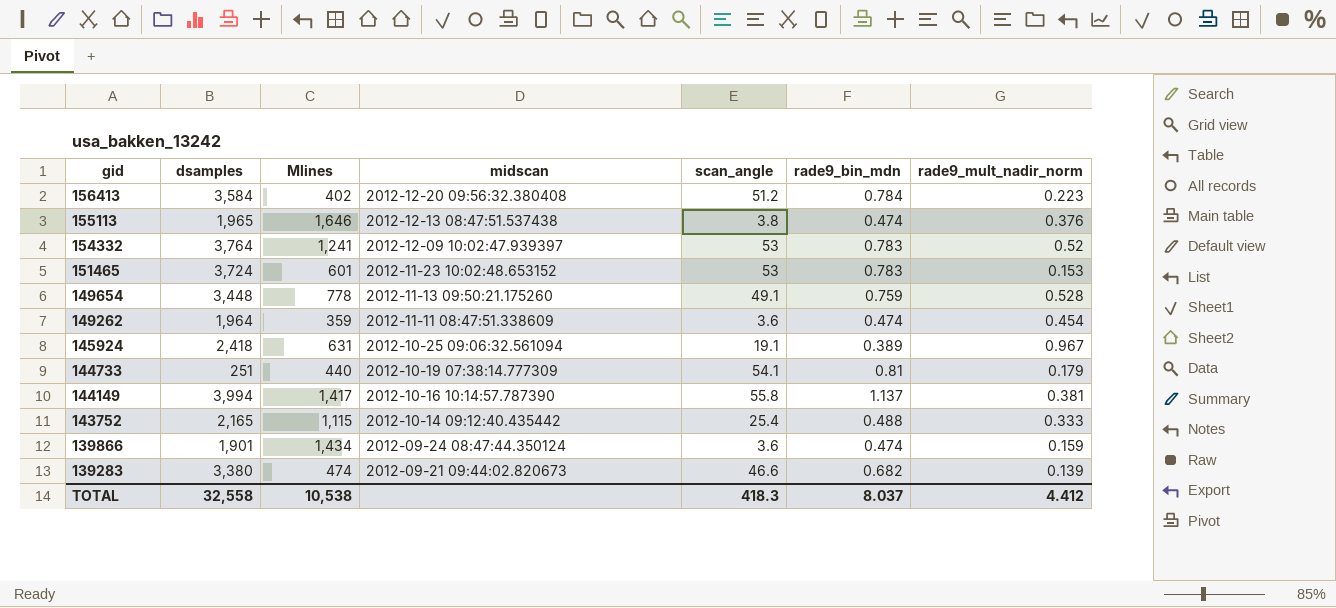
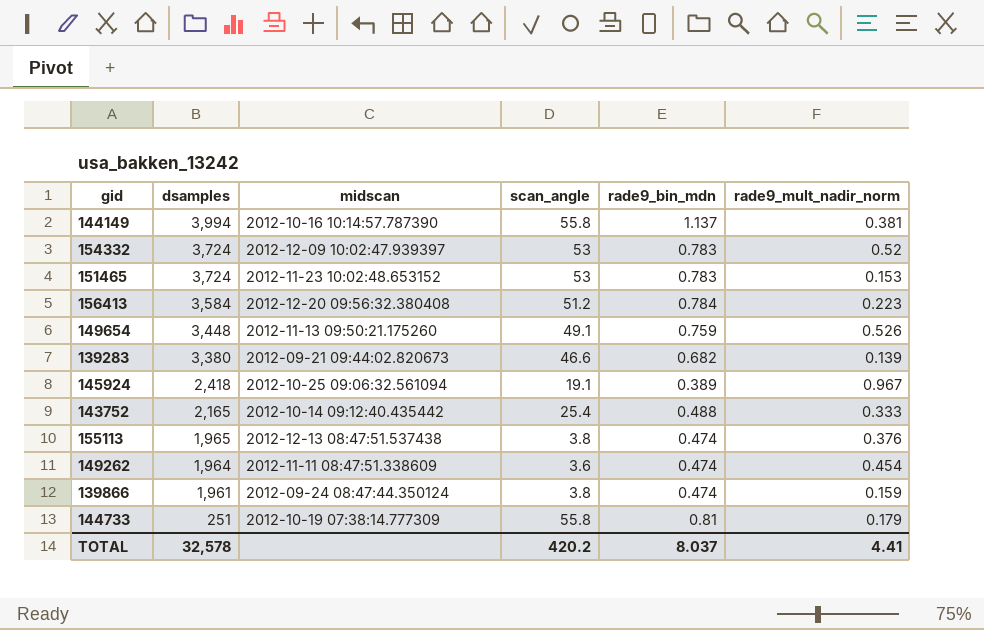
row order: gid descending -> dsamples descending
column Mlines | position: 3 -> none
154332 | dsamples: 3,764 -> 3,724
149654 | rade9_mult_nadir_norm: 0.528 -> 0.526
139866 | dsamples: 1,901 -> 1,961
139866 | scan_angle: 3.6 -> 3.8
144733 | scan_angle: 54.1 -> 55.8
TOTAL | dsamples: 32,558 -> 32,578
TOTAL | scan_angle: 418.3 -> 420.2
TOTAL | rade9_mult_nadir_norm: 4.412 -> 4.41

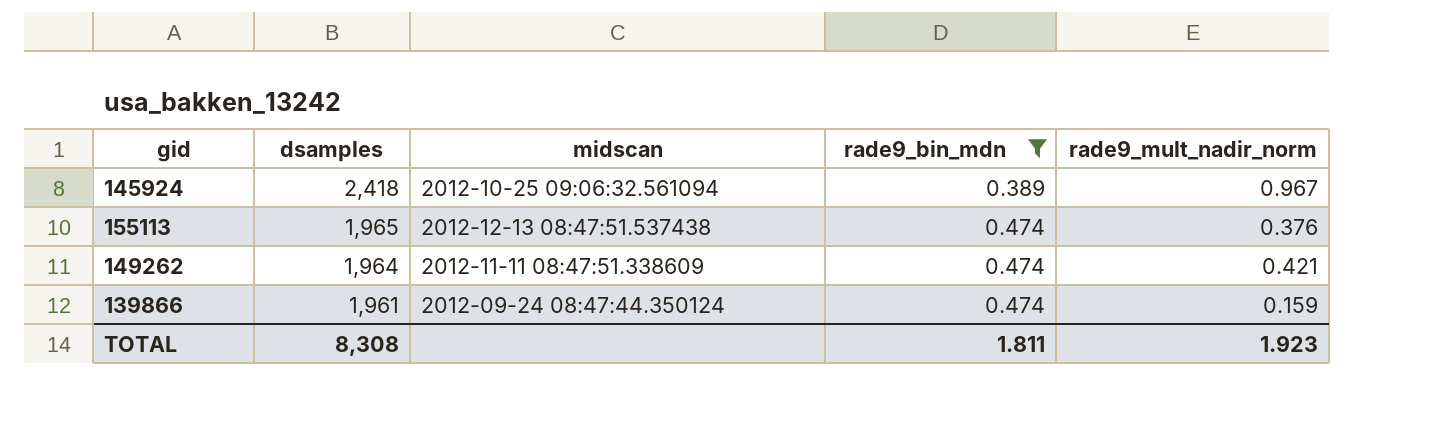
filter: none -> rade9_bin_mdn <= 0.474
column scan_angle | position: 4 -> none
149262 | rade9_mult_nadir_norm: 0.454 -> 0.421
TOTAL | dsamples: 32,578 -> 8,308
TOTAL | rade9_bin_mdn: 8.037 -> 1.811
TOTAL | rade9_mult_nadir_norm: 4.41 -> 1.923

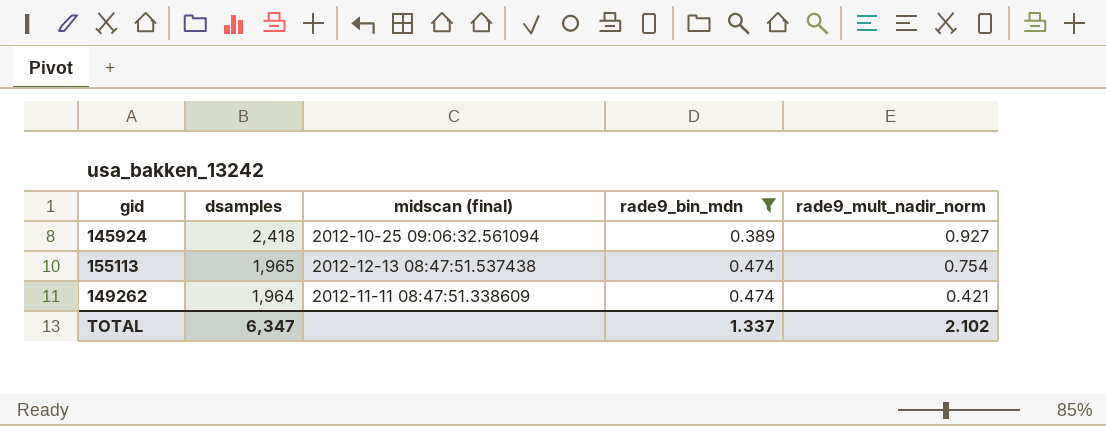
column name: midscan -> midscan (final)
row 139866: 1,961 | 2012-09-24 08:47:44.350124 | 0.474 | 0.159 -> none
145924 | rade9_mult_nadir_norm: 0.967 -> 0.927
155113 | rade9_mult_nadir_norm: 0.376 -> 0.754
TOTAL | dsamples: 8,308 -> 6,347
TOTAL | rade9_bin_mdn: 1.811 -> 1.337
TOTAL | rade9_mult_nadir_norm: 1.923 -> 2.102

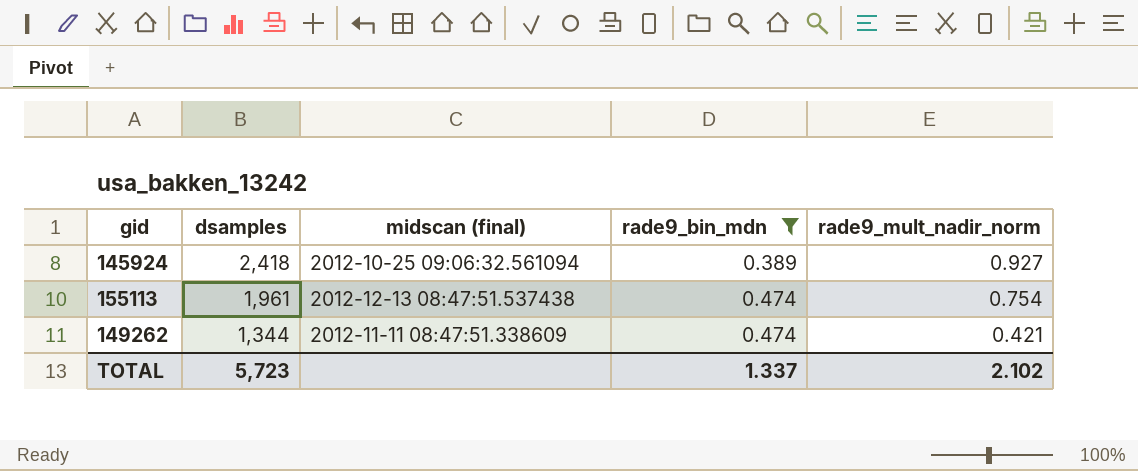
155113 | dsamples: 1,965 -> 1,961
149262 | dsamples: 1,964 -> 1,344
TOTAL | dsamples: 6,347 -> 5,723

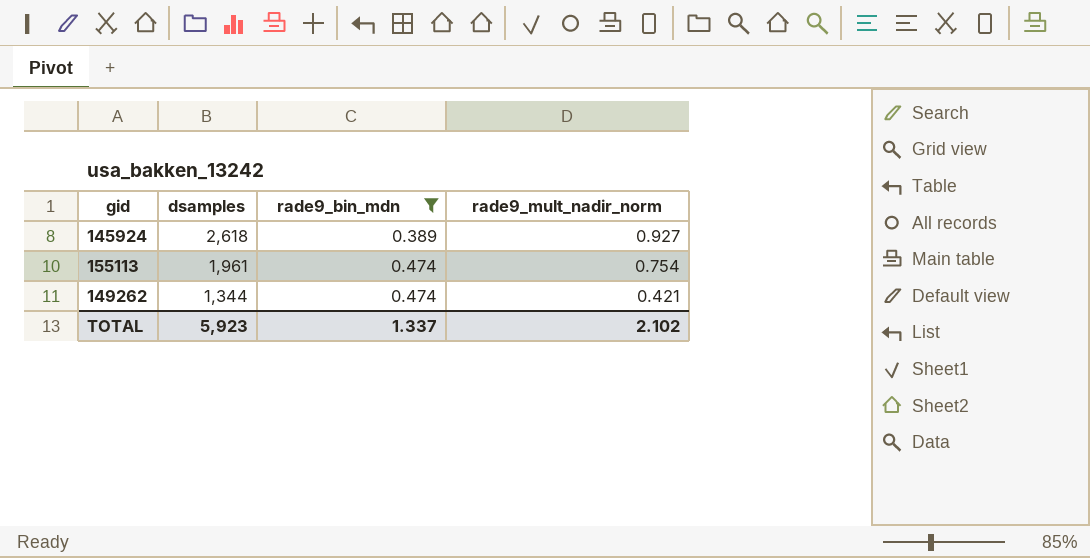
column midscan (final) | position: 3 -> none
145924 | dsamples: 2,418 -> 2,618
TOTAL | dsamples: 5,723 -> 5,923

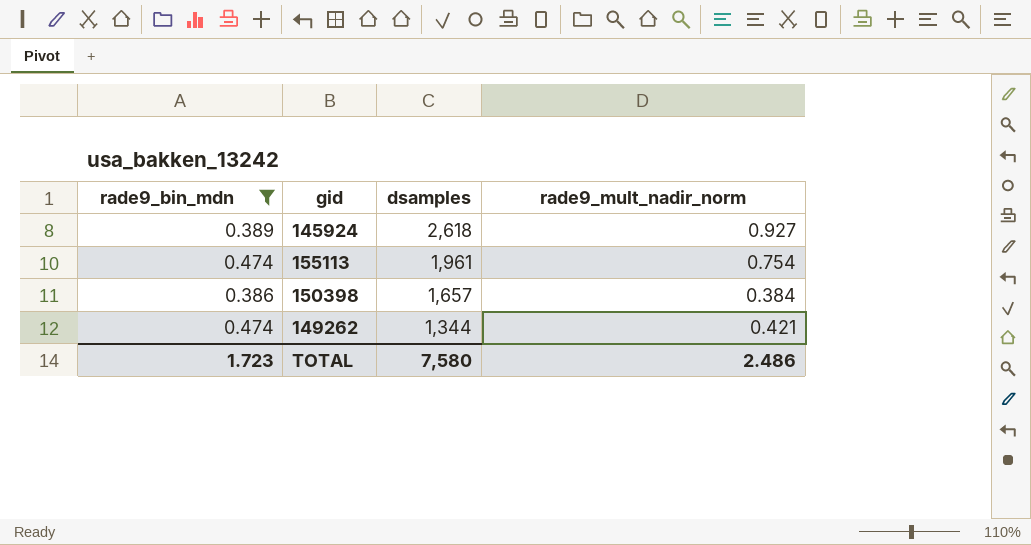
column rade9_bin_mdn | position: 3 -> 1
row 150398: none -> 0.386 | 1,657 | 0.384
TOTAL | rade9_bin_mdn: 1.337 -> 1.723
TOTAL | dsamples: 5,923 -> 7,580
TOTAL | rade9_mult_nadir_norm: 2.102 -> 2.486

